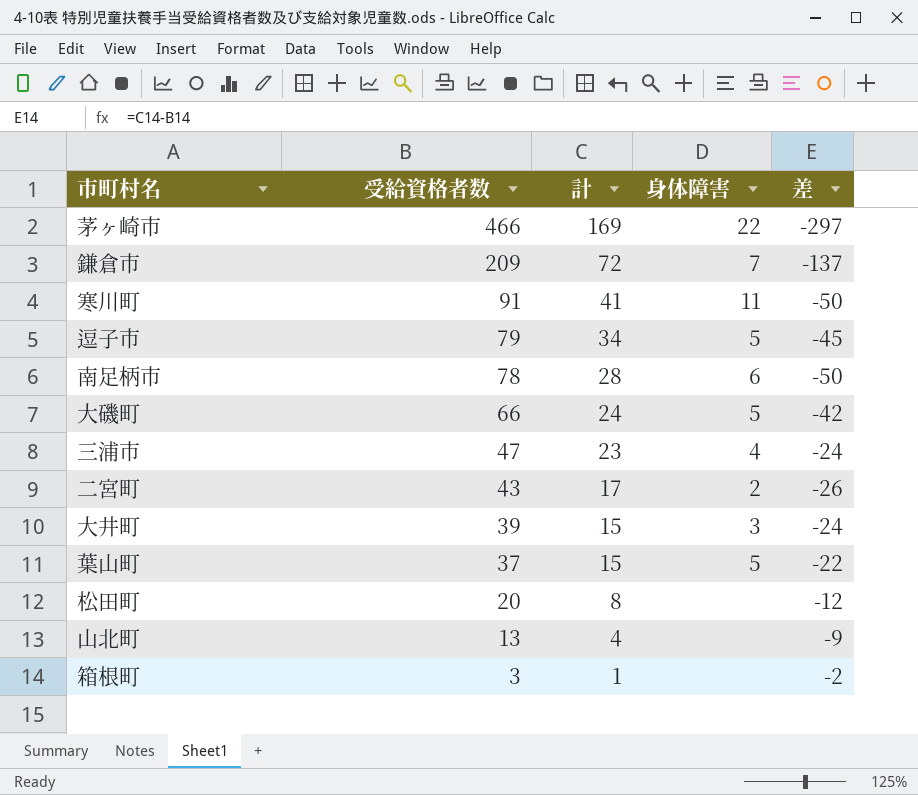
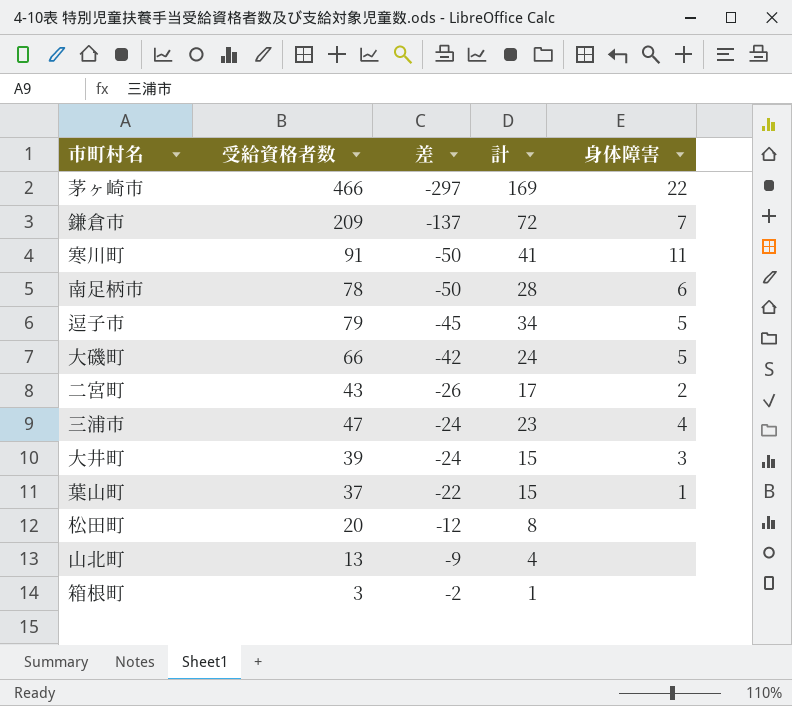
row order: 受給資格者数 descending -> 差 ascending
column 差 | position: 5 -> 3
葉山町 | 身体障害: 5 -> 1

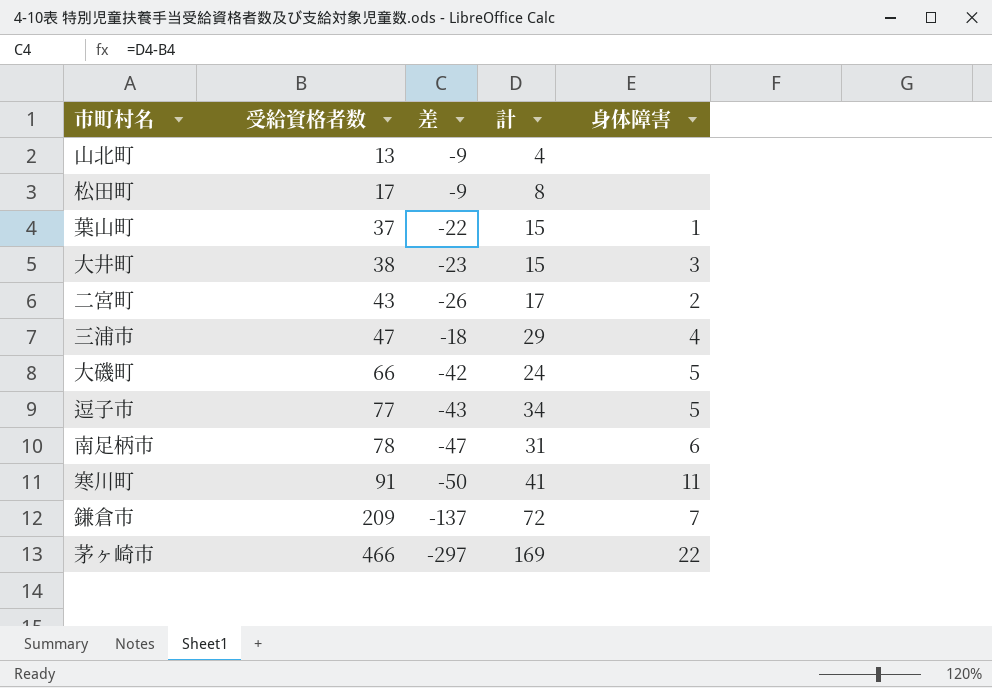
row order: 差 ascending -> 受給資格者数 ascending
row 箱根町: 3 | -2 | 1 | none -> none
松田町 | 受給資格者数: 20 -> 17
松田町 | 差: -12 -> -9
大井町 | 受給資格者数: 39 -> 38
大井町 | 差: -24 -> -23
三浦市 | 差: -24 -> -18
三浦市 | 計: 23 -> 29
逗子市 | 受給資格者数: 79 -> 77
逗子市 | 差: -45 -> -43
南足柄市 | 差: -50 -> -47
南足柄市 | 計: 28 -> 31

